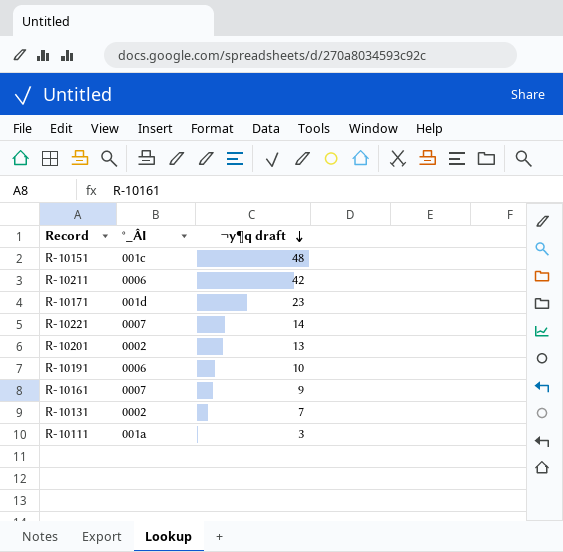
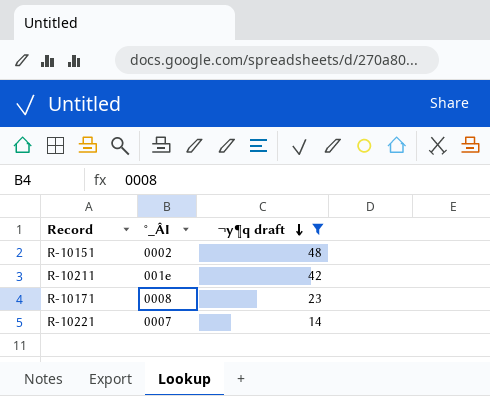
filter: none -> ¬y¶q draft >= 14
R-10151 | °_ÂI: 001c -> 0002
R-10211 | °_ÂI: 0006 -> 001e
R-10171 | °_ÂI: 001d -> 0008

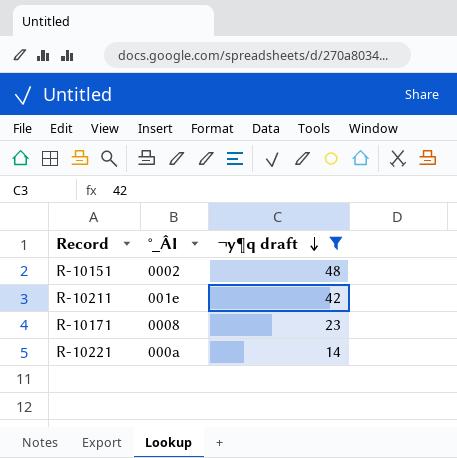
R-10221 | °_ÂI: 0007 -> 000a

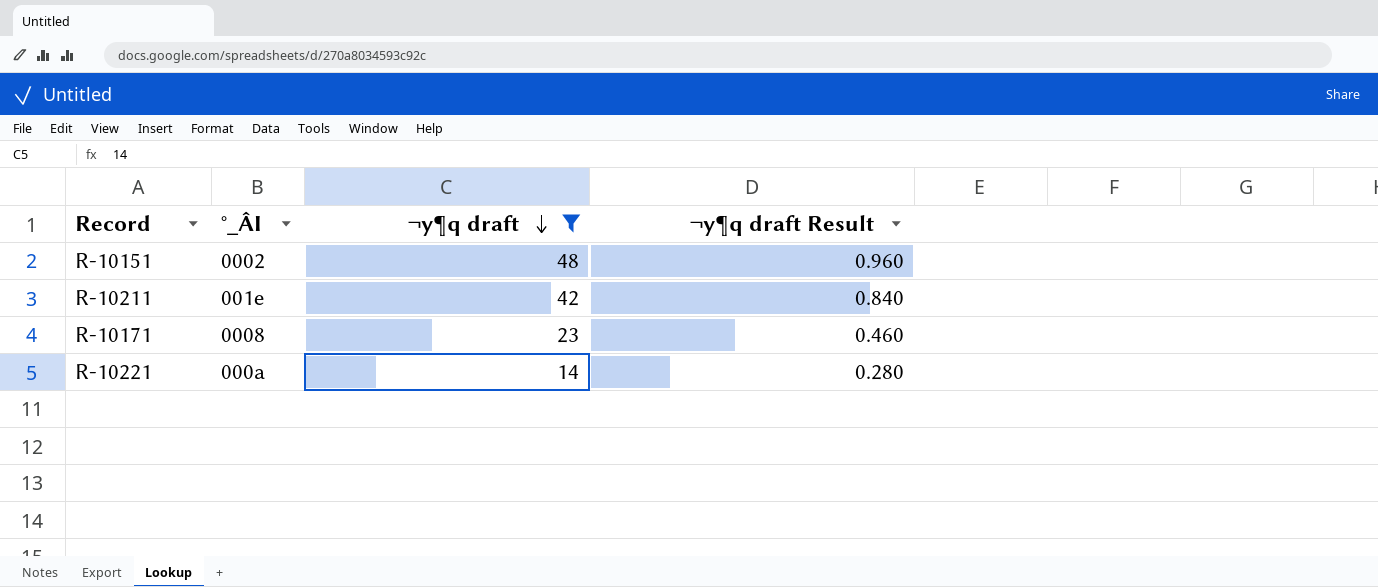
column ¬y¶q draft Result | formula: none -> [¬y¶q draft] * 0.02

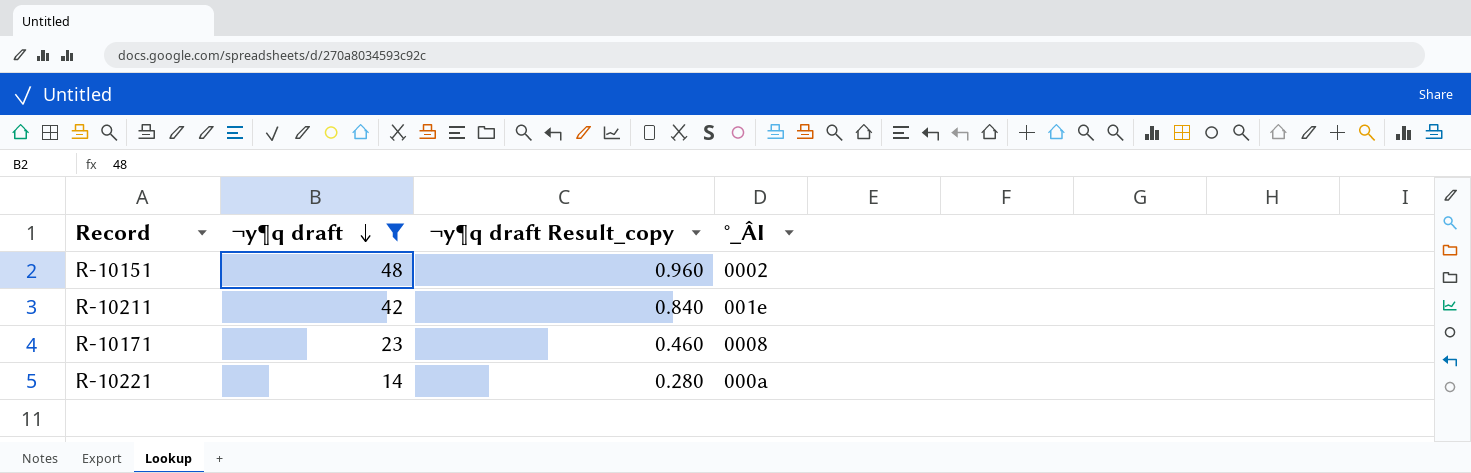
column name: ¬y¶q draft Result -> ¬y¶q draft Result_copy
column °_ÂI | position: 2 -> 4

